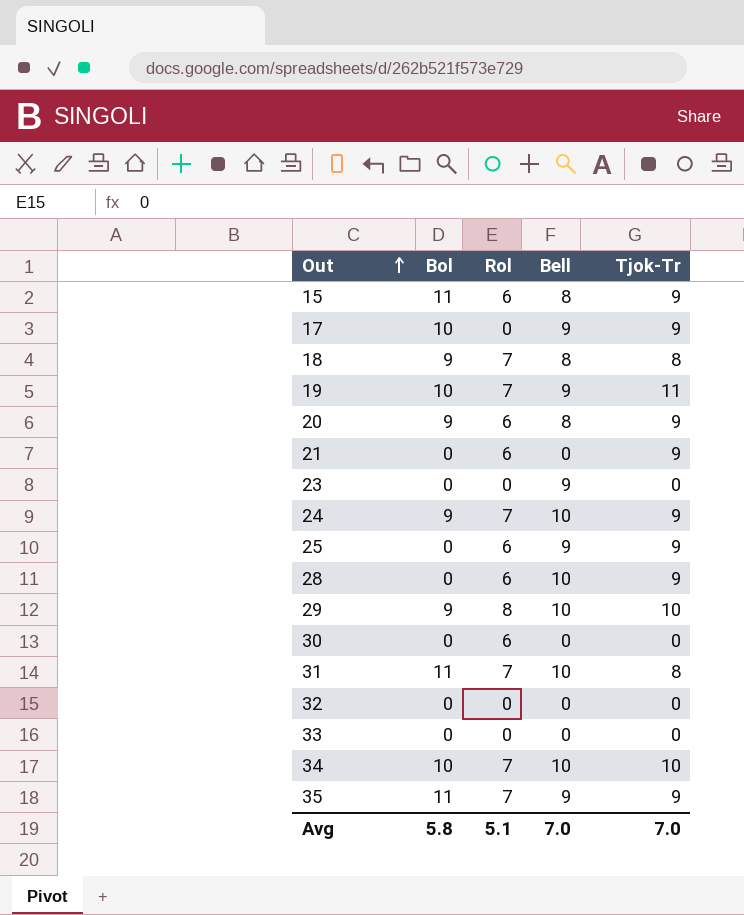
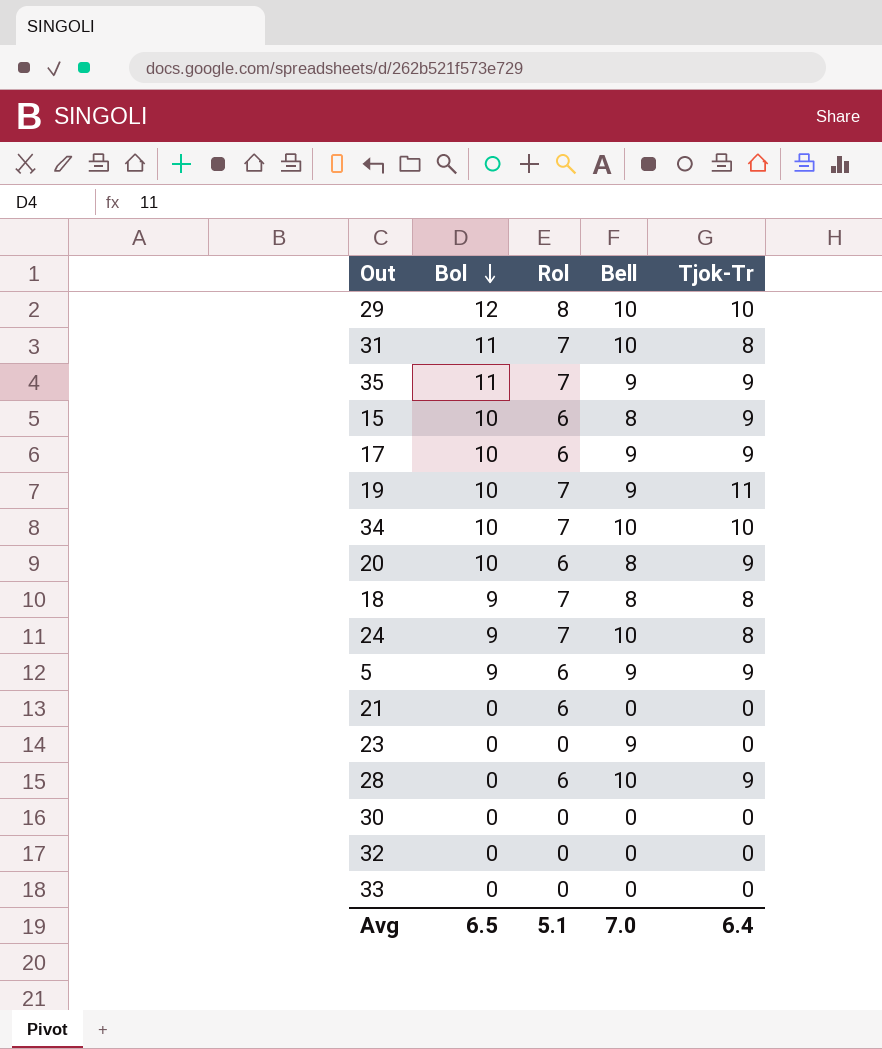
row order: Out ascending -> Bol descending
row 25: 0 | 6 | 9 | 9 -> none
29 | Bol: 9 -> 12
15 | Bol: 11 -> 10
17 | Rol: 0 -> 6
20 | Bol: 9 -> 10
24 | Tjok-Tr: 9 -> 8
row 5: none -> 9 | 6 | 9 | 9
21 | Tjok-Tr: 9 -> 0
30 | Rol: 6 -> 0
Avg | Bol: 5.8 -> 6.5
Avg | Tjok-Tr: 7.0 -> 6.4

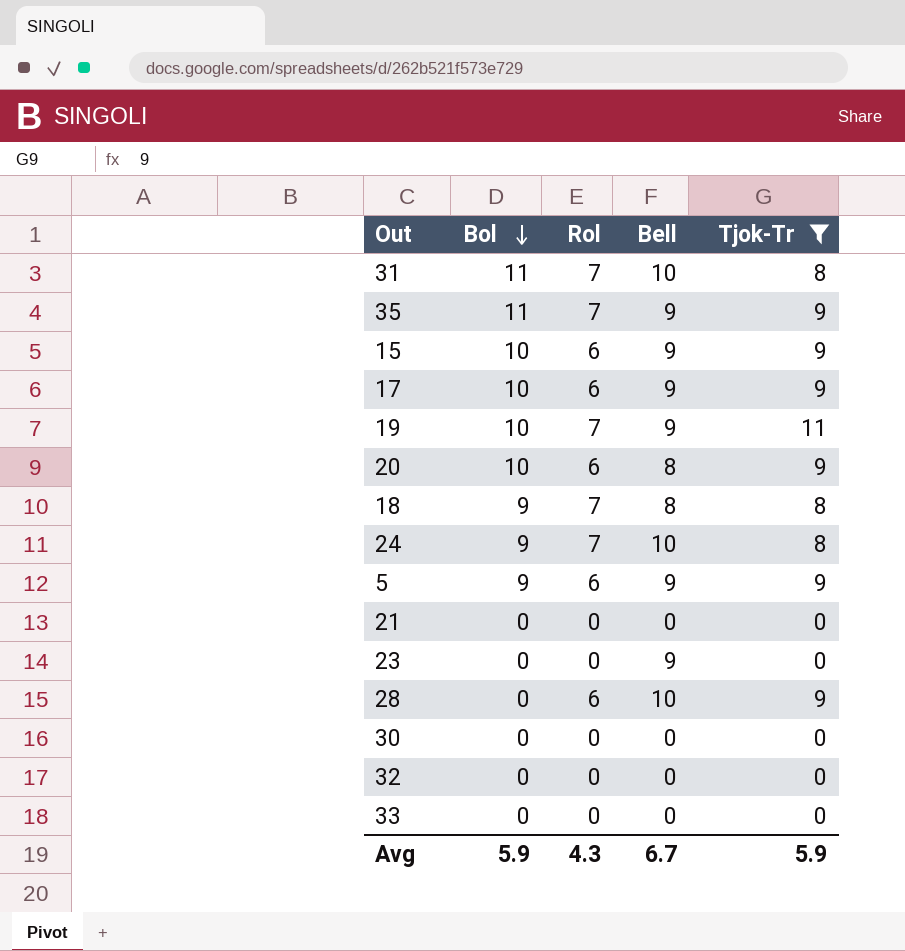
filter: none -> Tjok-Tr != 10
15 | Bell: 8 -> 9
21 | Rol: 6 -> 0
Avg | Bol: 6.5 -> 5.9
Avg | Rol: 5.1 -> 4.3
Avg | Bell: 7.0 -> 6.7
Avg | Tjok-Tr: 6.4 -> 5.9

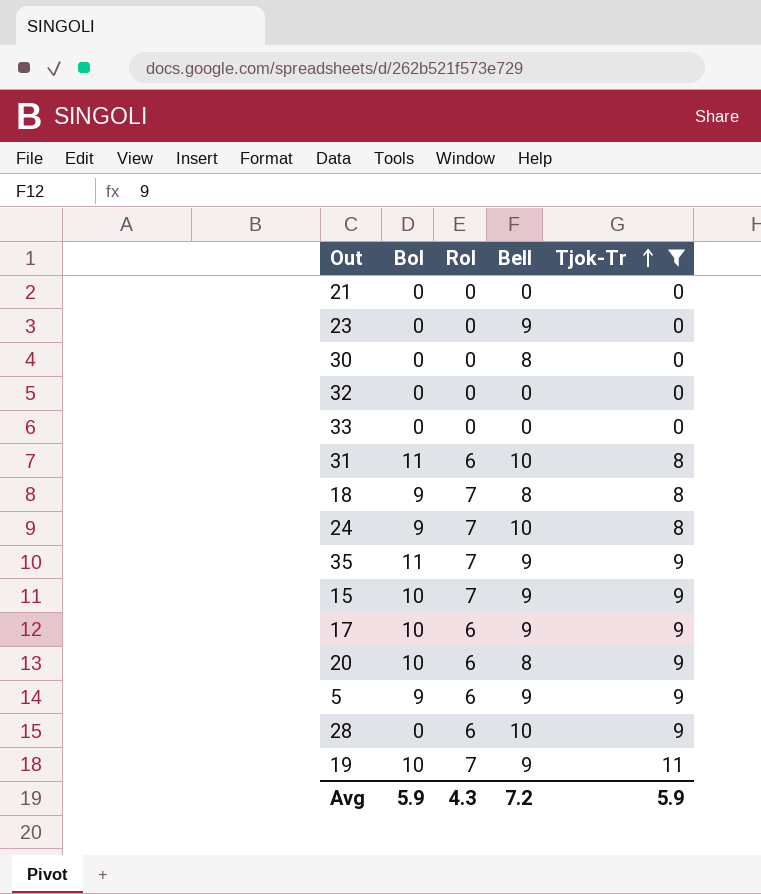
row order: Bol descending -> Tjok-Tr ascending
30 | Bell: 0 -> 8
31 | Rol: 7 -> 6
15 | Rol: 6 -> 7
Avg | Bell: 6.7 -> 7.2

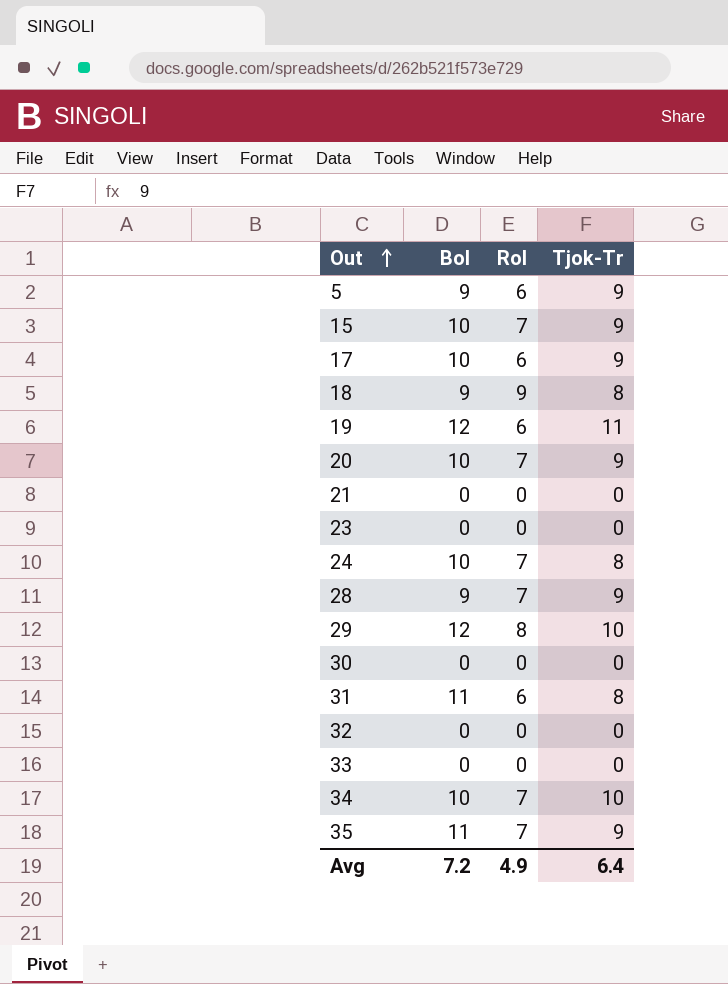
filter: Tjok-Tr != 10 -> none
row order: Tjok-Tr ascending -> Out ascending
column Bell | position: 4 -> none
18 | Rol: 7 -> 9
19 | Bol: 10 -> 12
19 | Rol: 7 -> 6
20 | Rol: 6 -> 7
24 | Bol: 9 -> 10
28 | Bol: 0 -> 9
28 | Rol: 6 -> 7
Avg | Bol: 5.9 -> 7.2
Avg | Rol: 4.3 -> 4.9
Avg | Tjok-Tr: 5.9 -> 6.4

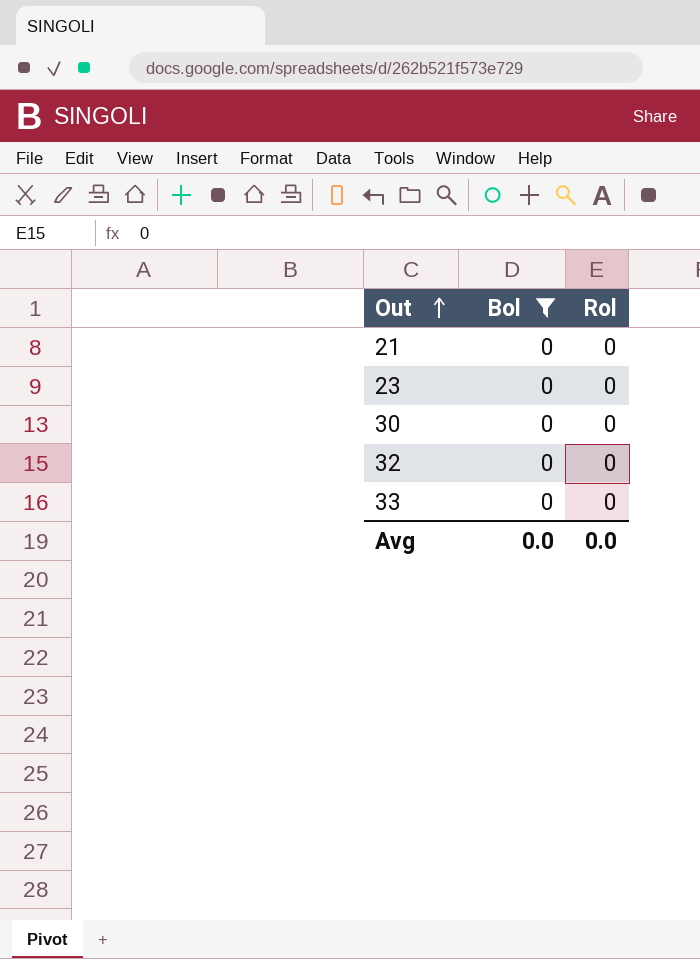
filter: none -> Bol = 0
column Tjok-Tr | position: 4 -> none
Avg | Bol: 7.2 -> 0.0
Avg | Rol: 4.9 -> 0.0

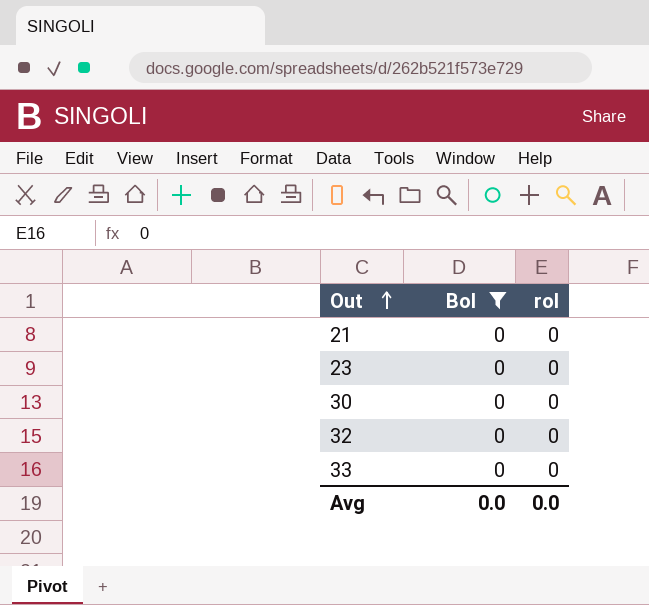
column name: Rol -> rol

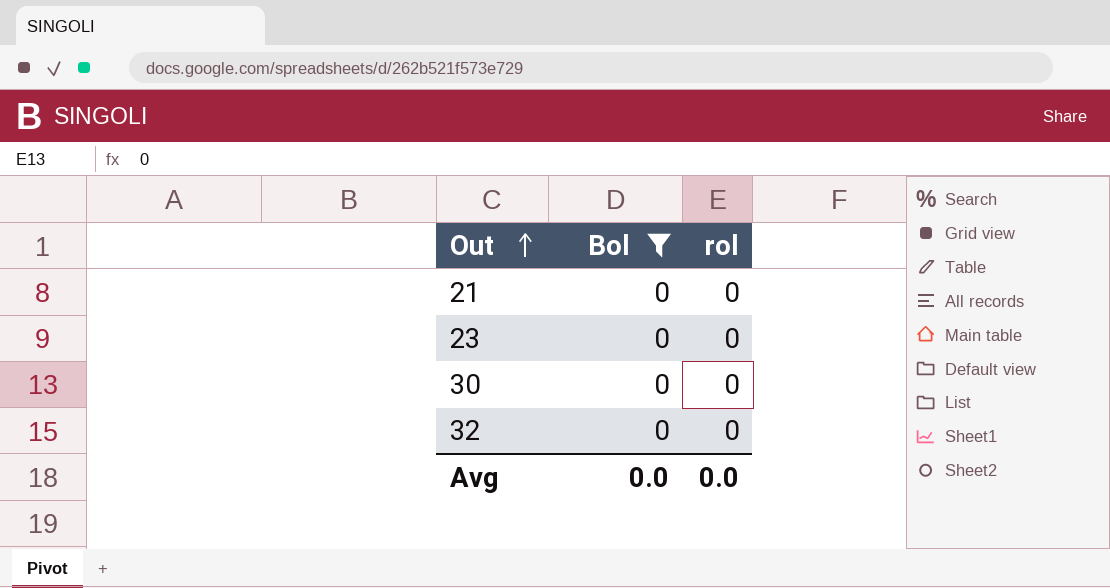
row 33: 0 | 0 -> none

